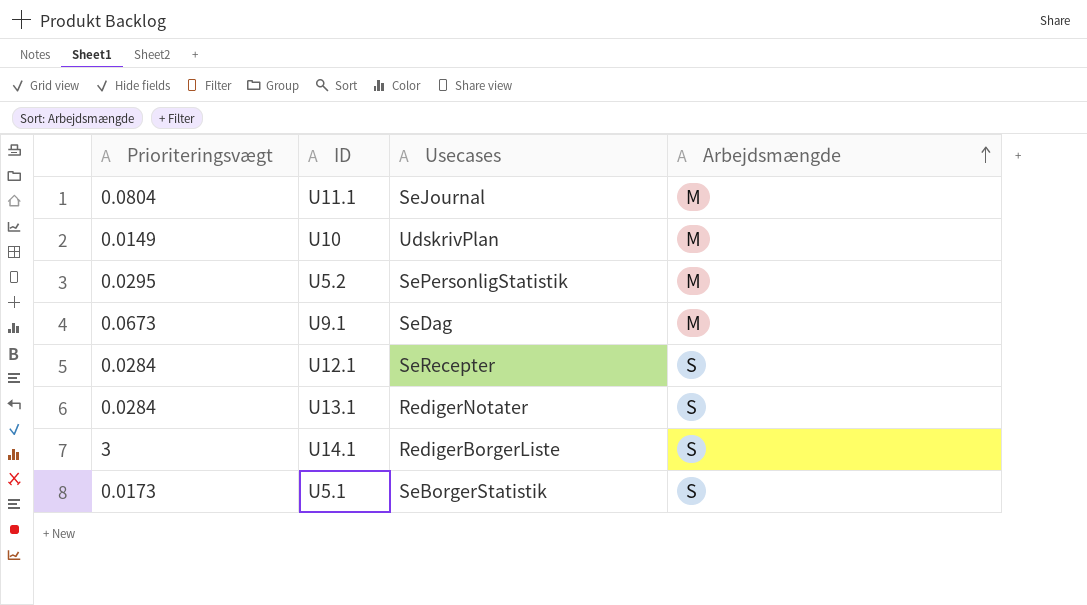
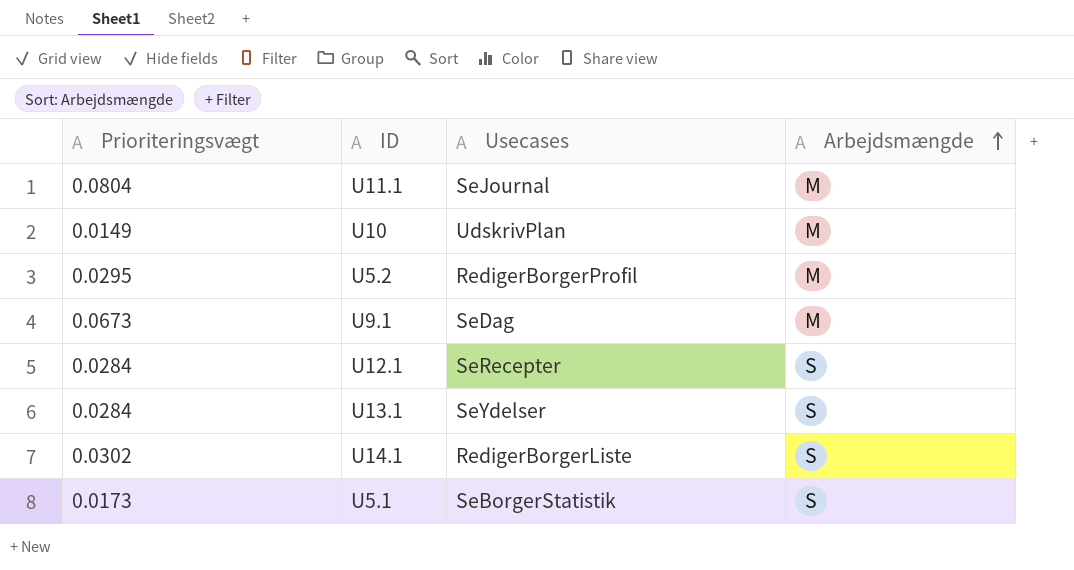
U5.2 | Usecases: SePersonligStatistik -> RedigerBorgerProfil
U13.1 | Usecases: RedigerNotater -> SeYdelser
U14.1 | Prioriteringsvægt: 3 -> 0.0302

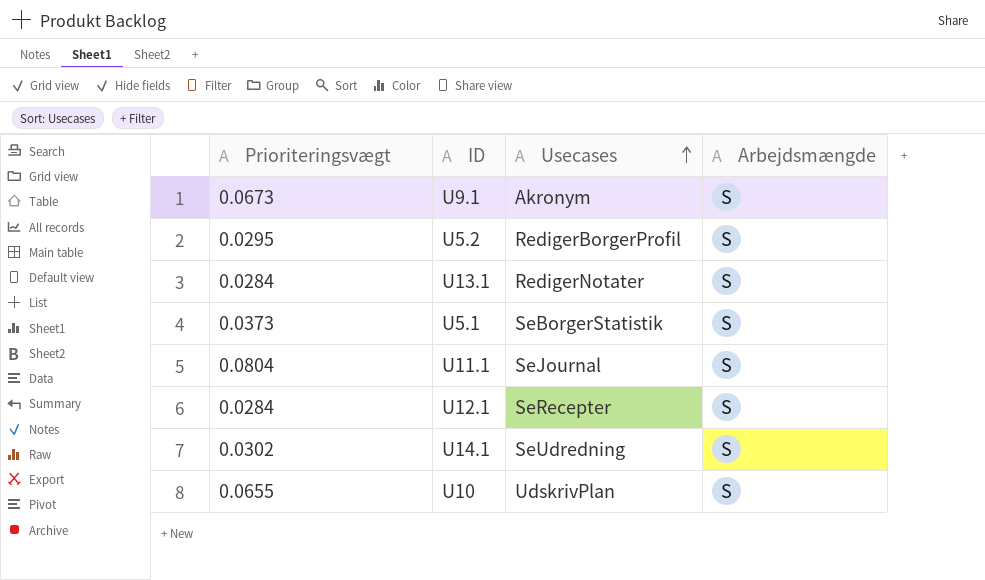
row order: Arbejdsmængde ascending -> Usecases ascending
U9.1 | Usecases: SeDag -> Akronym
U9.1 | Arbejdsmængde: M -> S
U5.2 | Arbejdsmængde: M -> S
U13.1 | Usecases: SeYdelser -> RedigerNotater
U5.1 | Prioriteringsvægt: 0.0173 -> 0.0373
U11.1 | Arbejdsmængde: M -> S
U14.1 | Usecases: RedigerBorgerListe -> SeUdredning
U10 | Prioriteringsvægt: 0.0149 -> 0.0655
U10 | Arbejdsmængde: M -> S

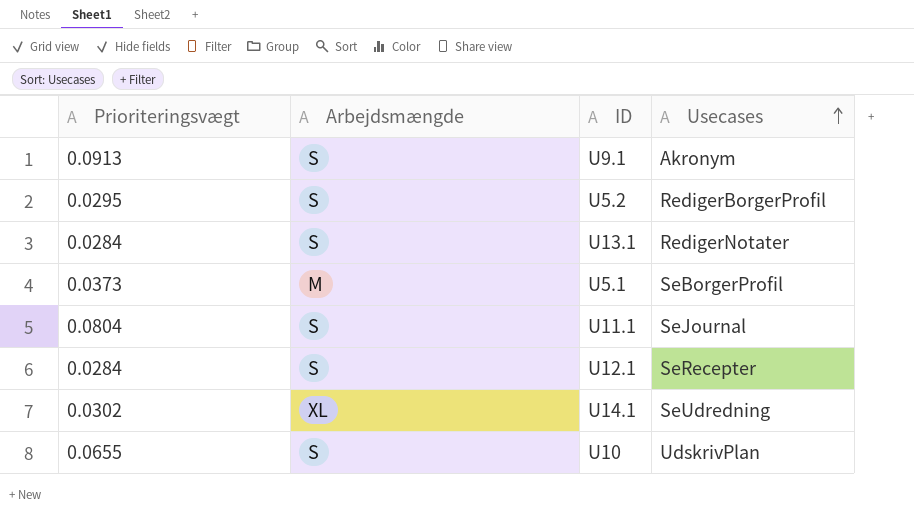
column Arbejdsmængde | position: 4 -> 2
U9.1 | Prioriteringsvægt: 0.0673 -> 0.0913
U5.1 | Arbejdsmængde: S -> M
U5.1 | Usecases: SeBorgerStatistik -> SeBorgerProfil
U14.1 | Arbejdsmængde: S -> XL

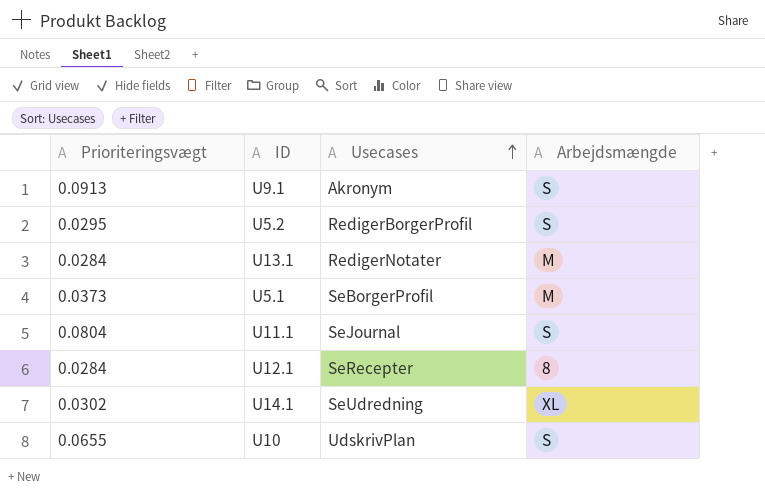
column Arbejdsmængde | position: 2 -> 4
U13.1 | Arbejdsmængde: S -> M
U12.1 | Arbejdsmængde: S -> 8

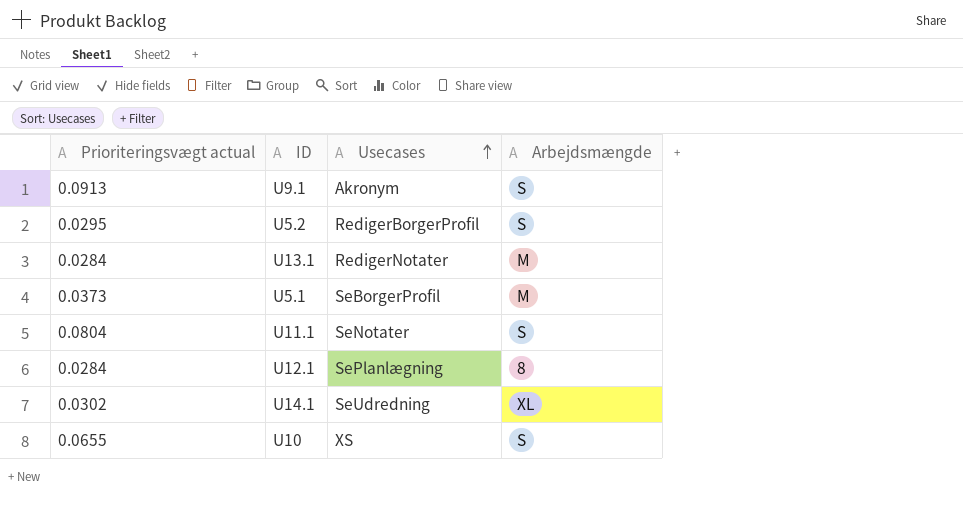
column name: Prioriteringsvægt -> Prioriteringsvægt actual
U11.1 | Usecases: SeJournal -> SeNotater
U12.1 | Usecases: SeRecepter -> SePlanlægning
U10 | Usecases: UdskrivPlan -> XS

